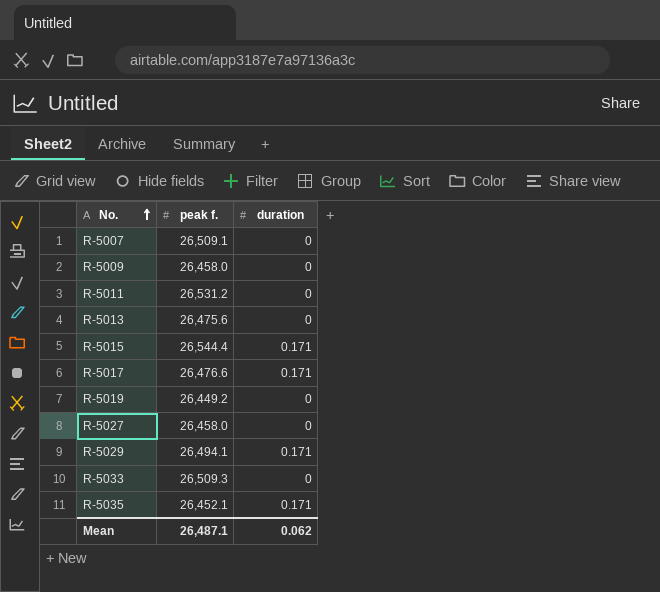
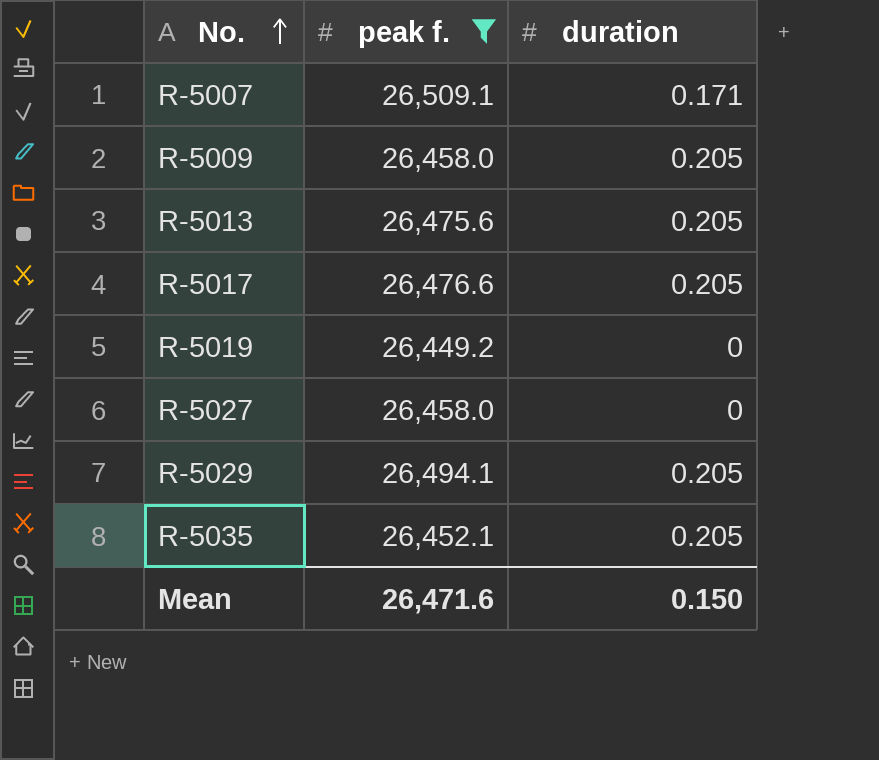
filter: none -> peak f. <= 26,509.1
R-5007 | duration: 0 -> 0.171
R-5009 | duration: 0 -> 0.205
R-5013 | duration: 0 -> 0.205
R-5017 | duration: 0.171 -> 0.205
R-5029 | duration: 0.171 -> 0.205
R-5035 | duration: 0.171 -> 0.205
Mean | peak f.: 26,487.1 -> 26,471.6
Mean | duration: 0.062 -> 0.150

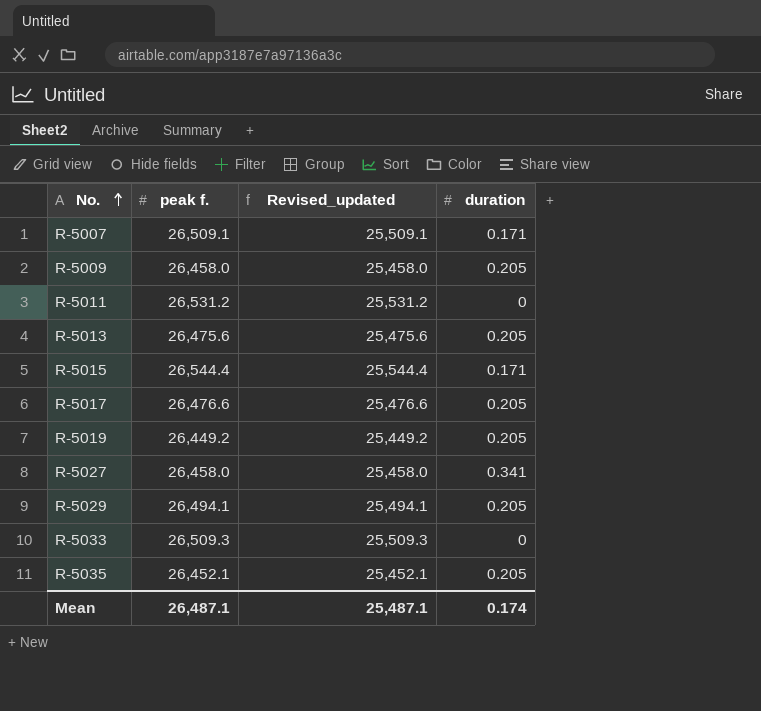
filter: peak f. <= 26,509.1 -> none
column Revised_updated | formula: none -> [peak f.] - 1000
R-5019 | duration: 0 -> 0.205
R-5027 | duration: 0 -> 0.341
Mean | peak f.: 26,471.6 -> 26,487.1
Mean | duration: 0.150 -> 0.174

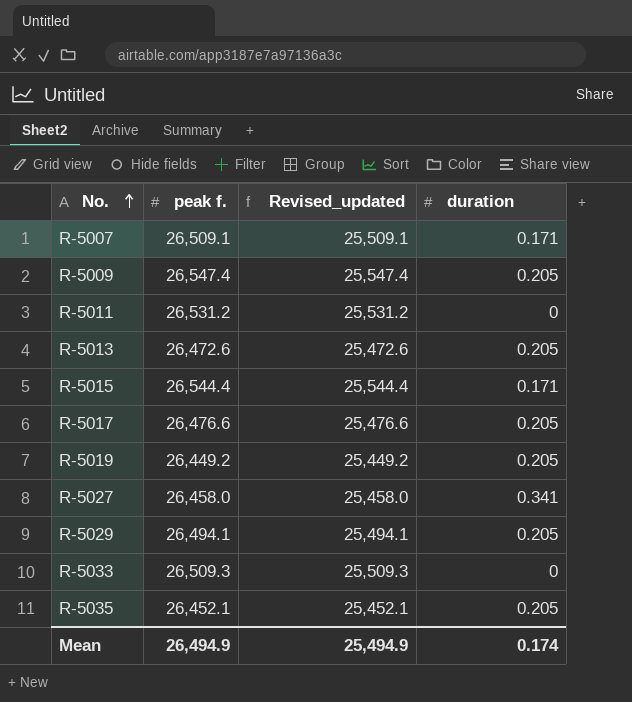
R-5009 | peak f.: 26,458.0 -> 26,547.4
R-5009 | Revised_updated: 25,458.0 -> 25,547.4
R-5013 | peak f.: 26,475.6 -> 26,472.6
R-5013 | Revised_updated: 25,475.6 -> 25,472.6
Mean | peak f.: 26,487.1 -> 26,494.9
Mean | Revised_updated: 25,487.1 -> 25,494.9

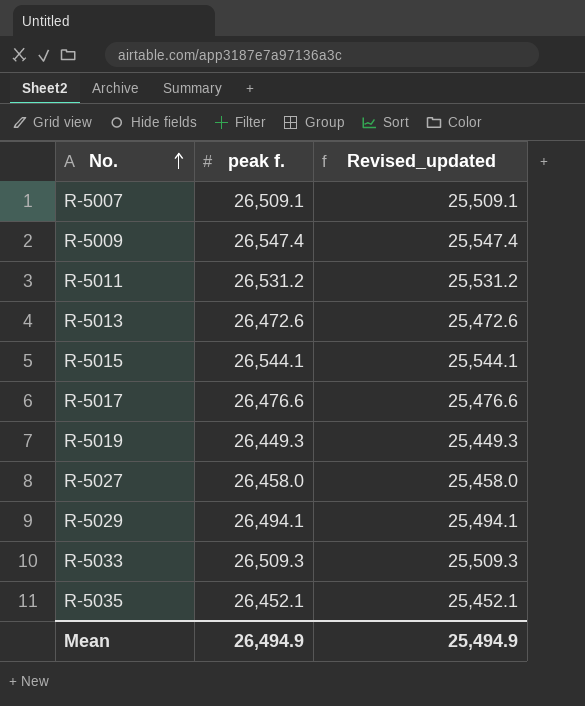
column duration | position: 4 -> none
R-5015 | peak f.: 26,544.4 -> 26,544.1
R-5015 | Revised_updated: 25,544.4 -> 25,544.1
R-5019 | peak f.: 26,449.2 -> 26,449.3
R-5019 | Revised_updated: 25,449.2 -> 25,449.3

